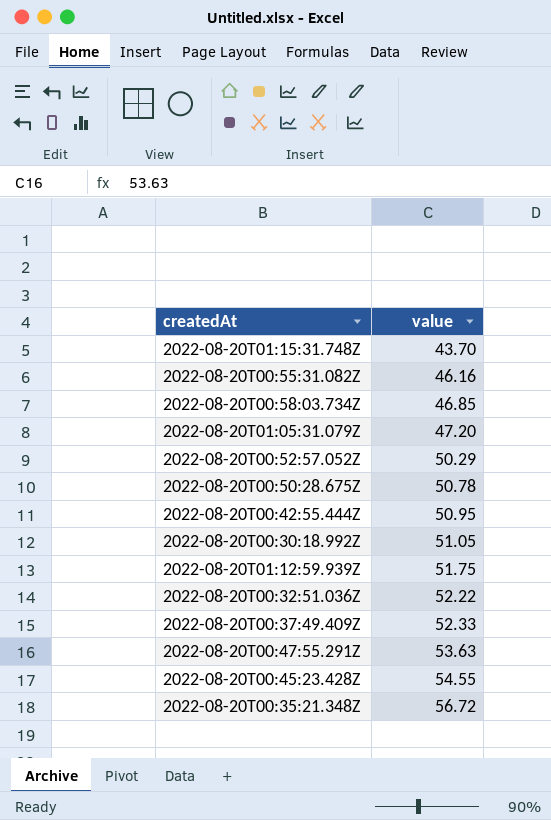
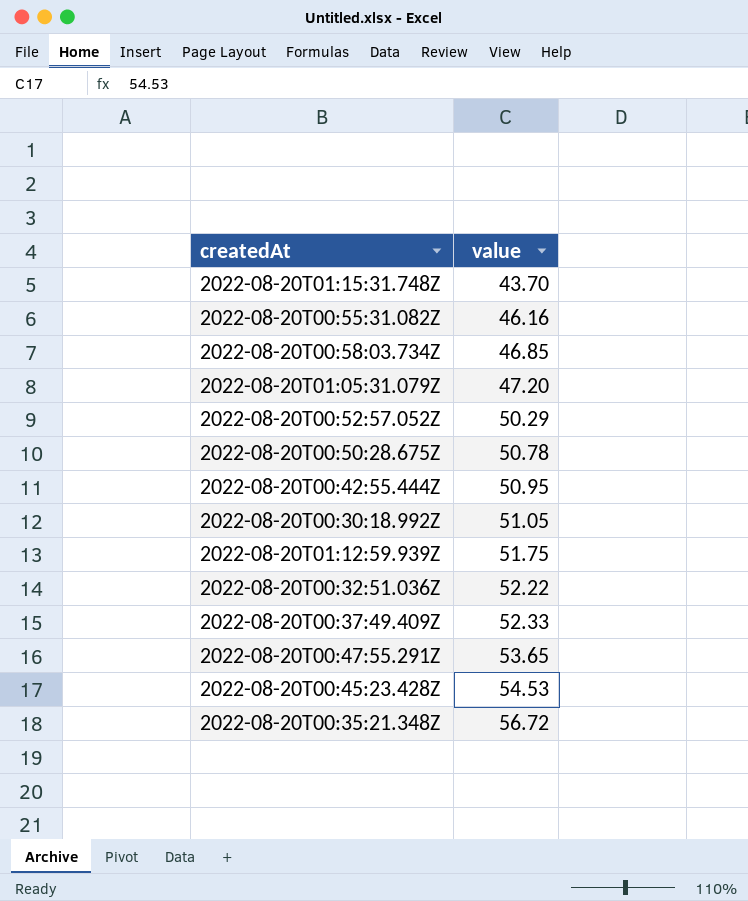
2022-08-20T00:47:55.291Z | value: 53.63 -> 53.65
2022-08-20T00:45:23.428Z | value: 54.55 -> 54.53

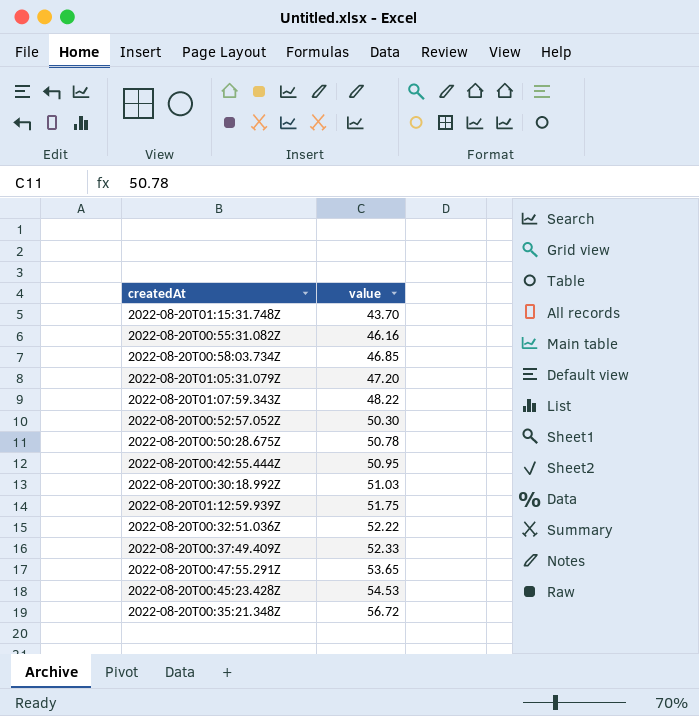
row 2022-08-20T01:07:59.343Z: none -> 48.22
2022-08-20T00:52:57.052Z | value: 50.29 -> 50.30
2022-08-20T00:30:18.992Z | value: 51.05 -> 51.03

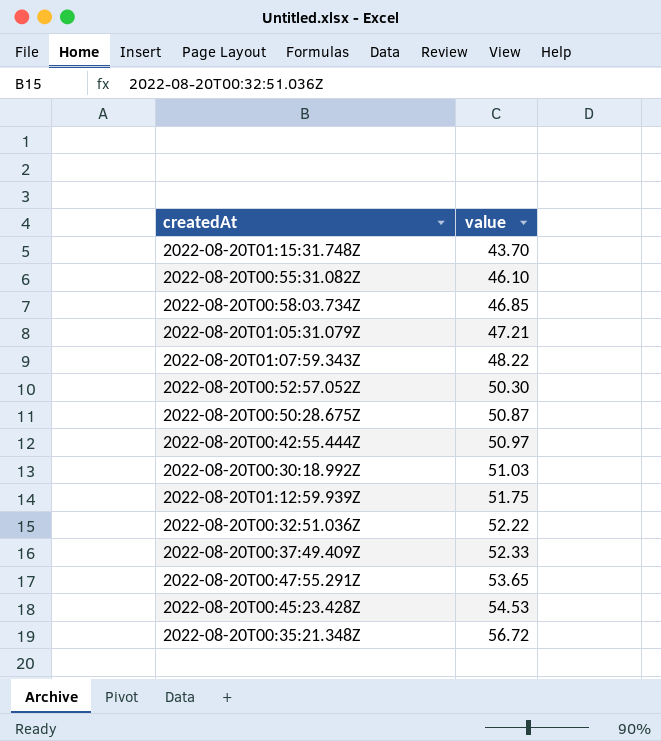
2022-08-20T00:55:31.082Z | value: 46.16 -> 46.10
2022-08-20T01:05:31.079Z | value: 47.20 -> 47.21
2022-08-20T00:50:28.675Z | value: 50.78 -> 50.87
2022-08-20T00:42:55.444Z | value: 50.95 -> 50.97

